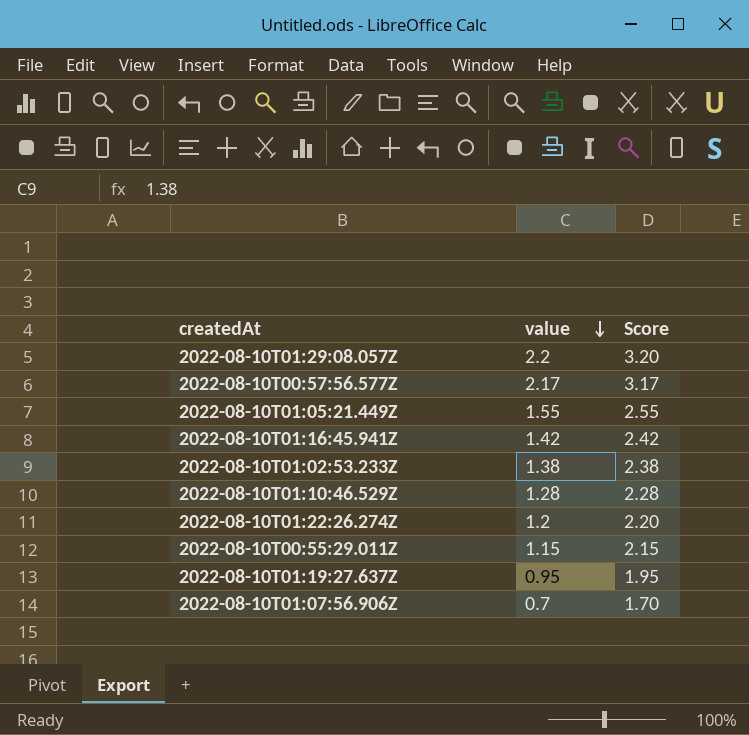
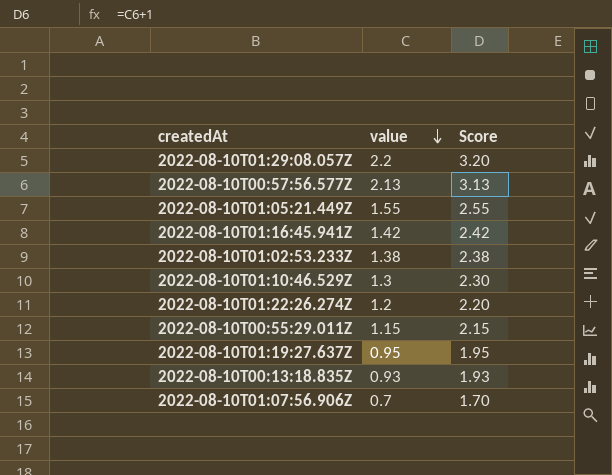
2022-08-10T00:57:56.577Z | value: 2.17 -> 2.13
2022-08-10T00:57:56.577Z | Score: 3.17 -> 3.13
2022-08-10T01:10:46.529Z | value: 1.28 -> 1.3
2022-08-10T01:10:46.529Z | Score: 2.28 -> 2.30
row 2022-08-10T00:13:18.835Z: none -> 0.93 | 1.93

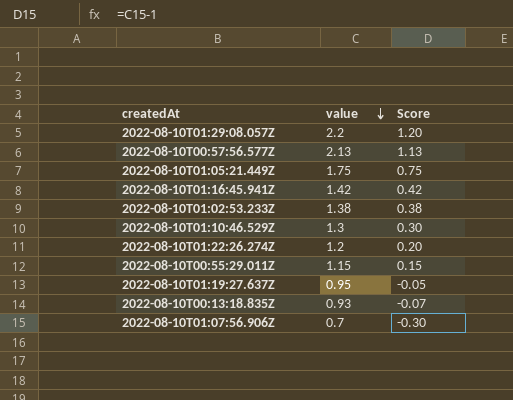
column Score | formula: [value] + 1 -> [value] - 1
2022-08-10T01:05:21.449Z | value: 1.55 -> 1.75

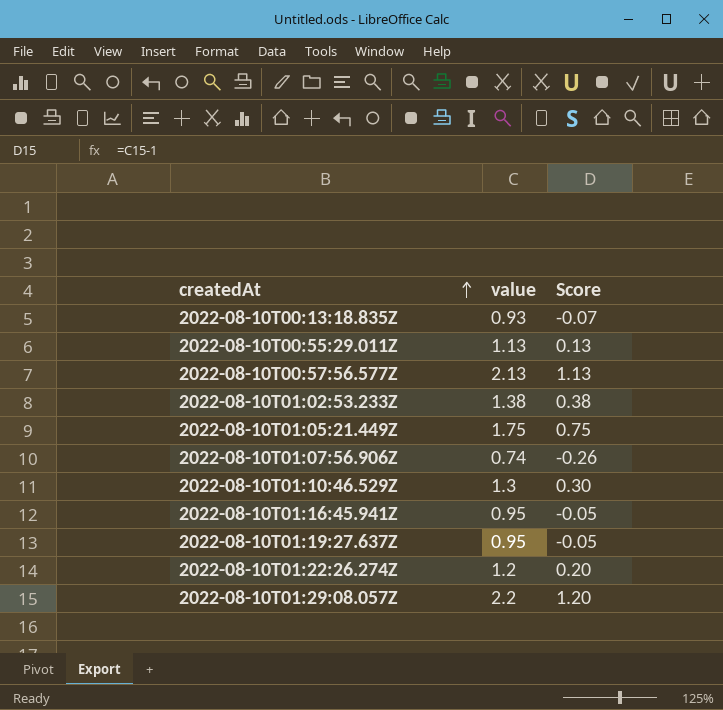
row order: value descending -> createdAt ascending
2022-08-10T00:55:29.011Z | value: 1.15 -> 1.13
2022-08-10T00:55:29.011Z | Score: 0.15 -> 0.13
2022-08-10T01:07:56.906Z | value: 0.7 -> 0.74
2022-08-10T01:07:56.906Z | Score: -0.30 -> -0.26
2022-08-10T01:16:45.941Z | value: 1.42 -> 0.95
2022-08-10T01:16:45.941Z | Score: 0.42 -> -0.05

